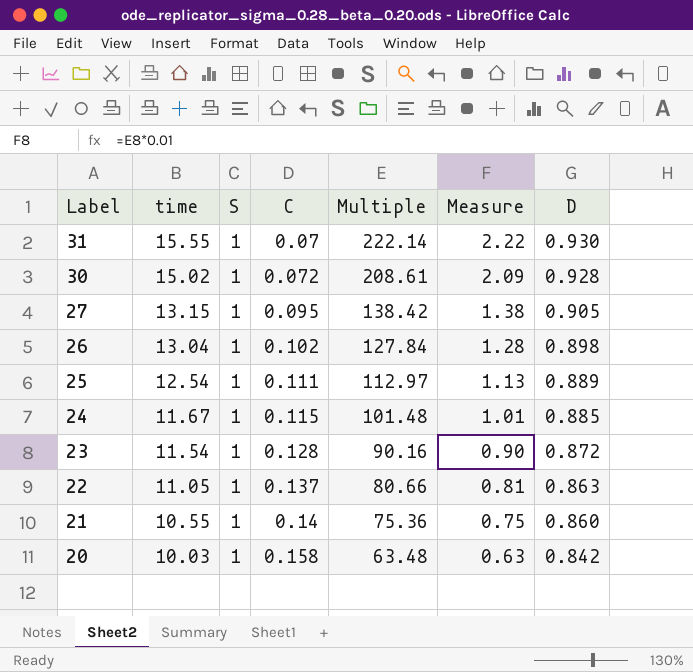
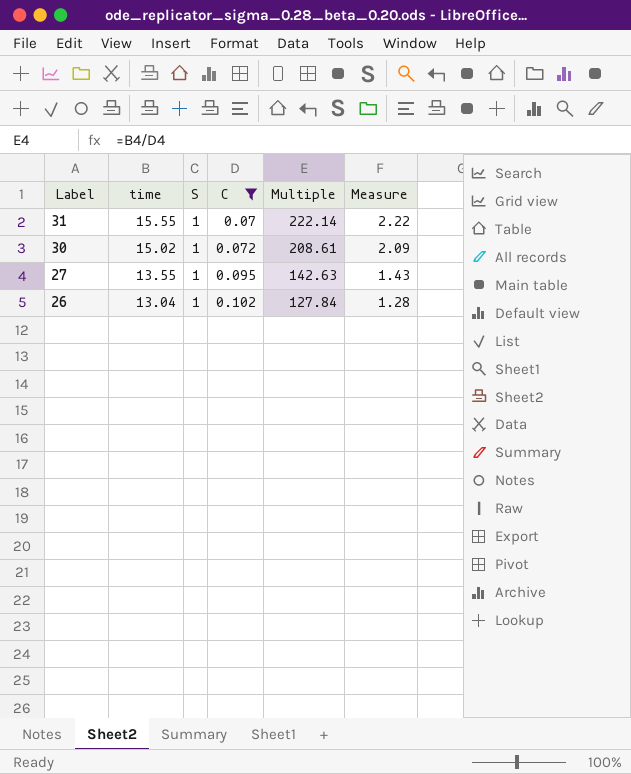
filter: none -> C <= 0.102
column D | formula: [S] - [C] -> none
27 | time: 13.15 -> 13.55
27 | Multiple: 138.42 -> 142.63
27 | Measure: 1.38 -> 1.43

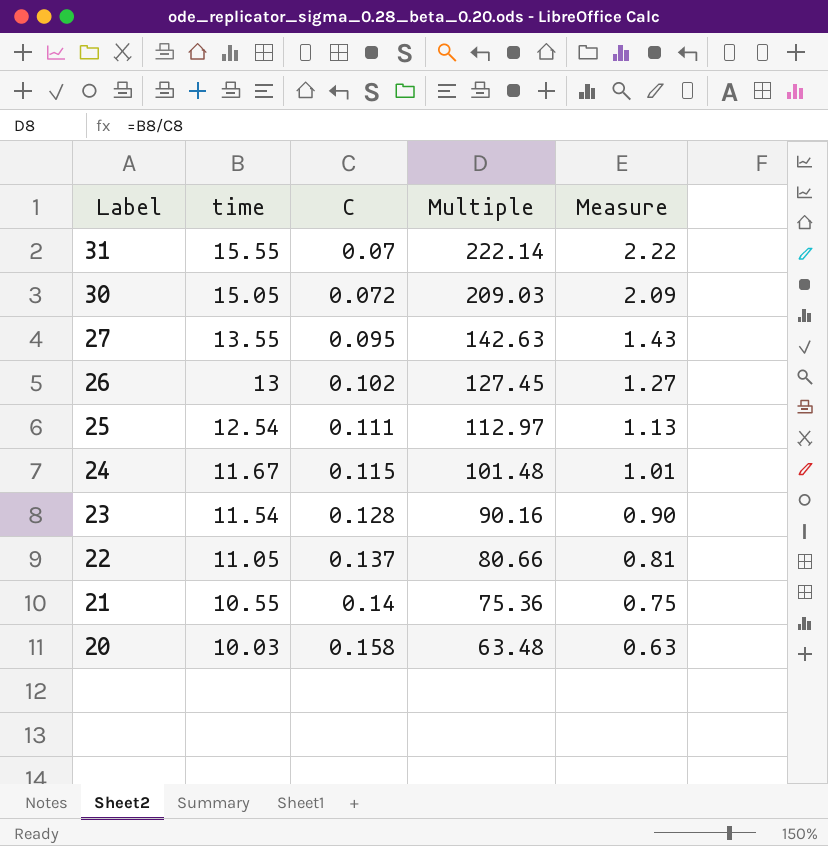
filter: C <= 0.102 -> none
column S | position: 3 -> none
30 | time: 15.02 -> 15.05
30 | Multiple: 208.61 -> 209.03
26 | time: 13.04 -> 13
26 | Multiple: 127.84 -> 127.45
26 | Measure: 1.28 -> 1.27

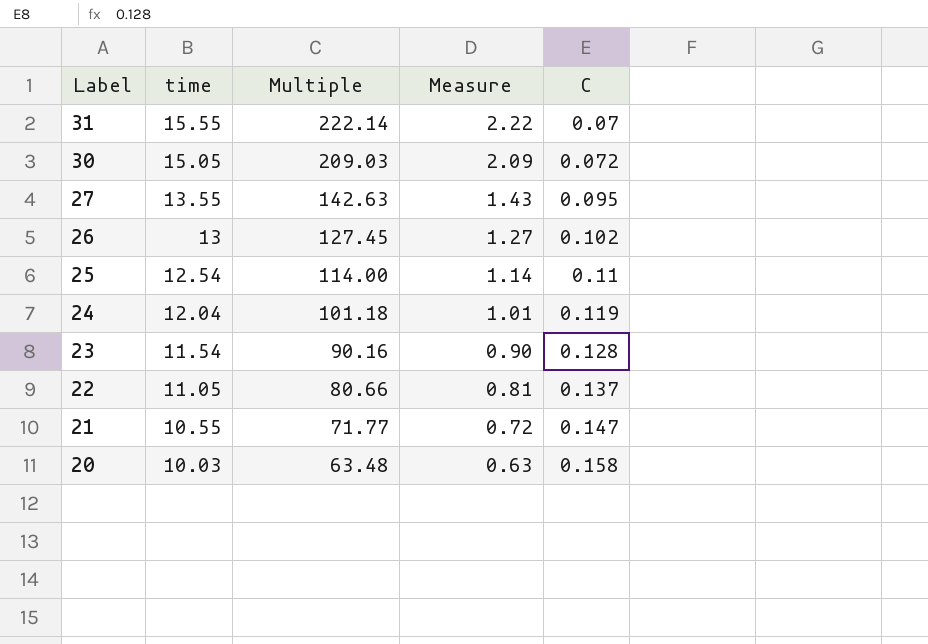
column C | position: 3 -> 5
25 | Multiple: 112.97 -> 114.00
25 | Measure: 1.13 -> 1.14
25 | C: 0.111 -> 0.11
24 | time: 11.67 -> 12.04
24 | Multiple: 101.48 -> 101.18
24 | C: 0.115 -> 0.119
21 | Multiple: 75.36 -> 71.77
21 | Measure: 0.75 -> 0.72
21 | C: 0.14 -> 0.147

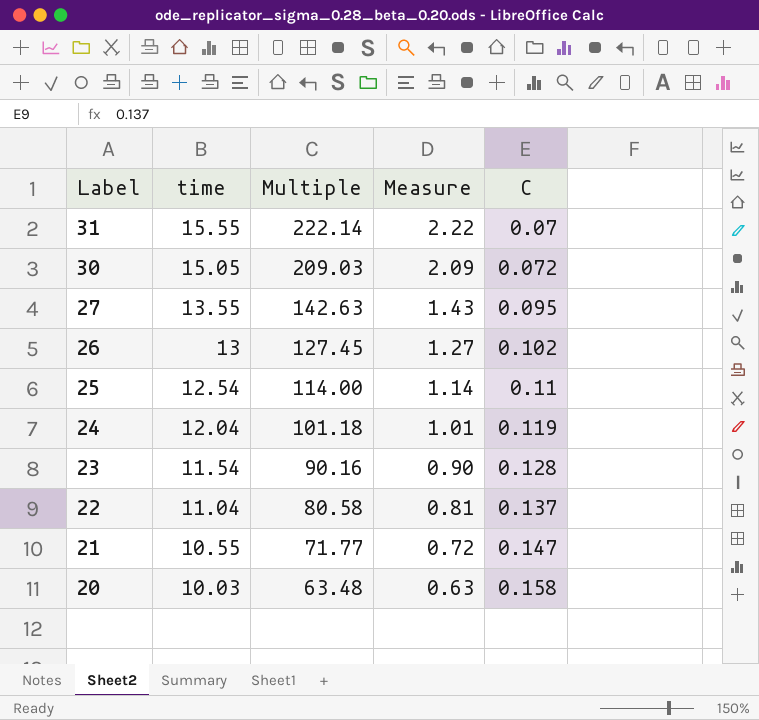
22 | time: 11.05 -> 11.04
22 | Multiple: 80.66 -> 80.58

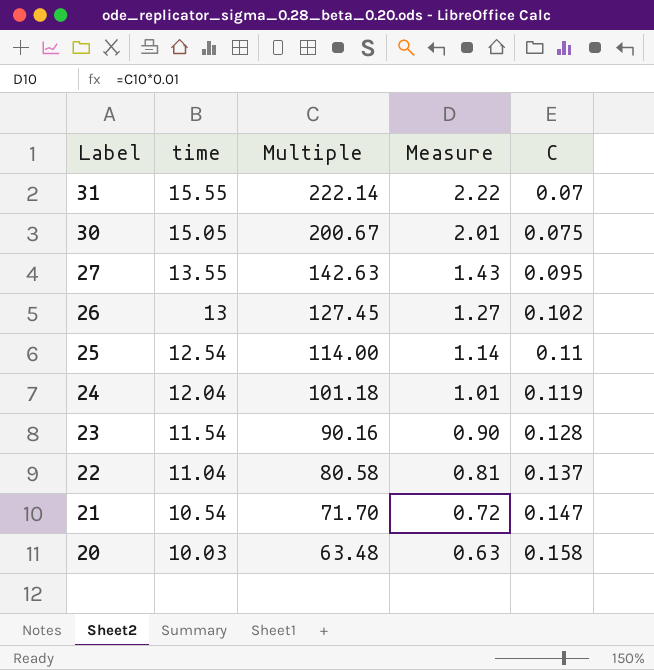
30 | Multiple: 209.03 -> 200.67
30 | Measure: 2.09 -> 2.01
30 | C: 0.072 -> 0.075
21 | time: 10.55 -> 10.54
21 | Multiple: 71.77 -> 71.70

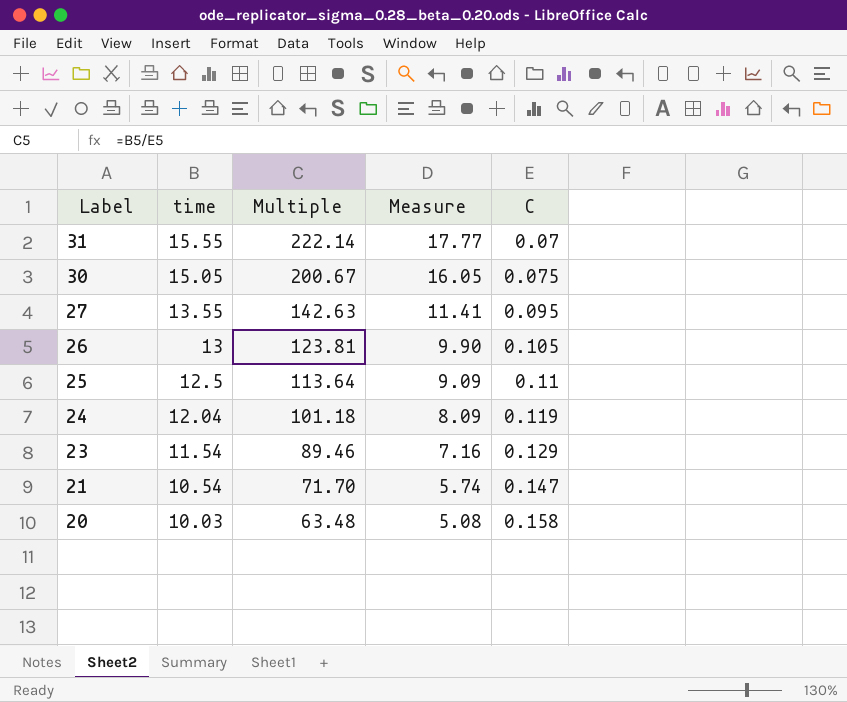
column Measure | formula: [Multiple] * 0.01 -> [Multiple] * 0.08
row 22: 11.04 | 80.58 | 0.81 | 0.137 -> none
26 | Multiple: 127.45 -> 123.81
26 | C: 0.102 -> 0.105
25 | time: 12.54 -> 12.5
25 | Multiple: 114.00 -> 113.64
23 | Multiple: 90.16 -> 89.46
23 | C: 0.128 -> 0.129

